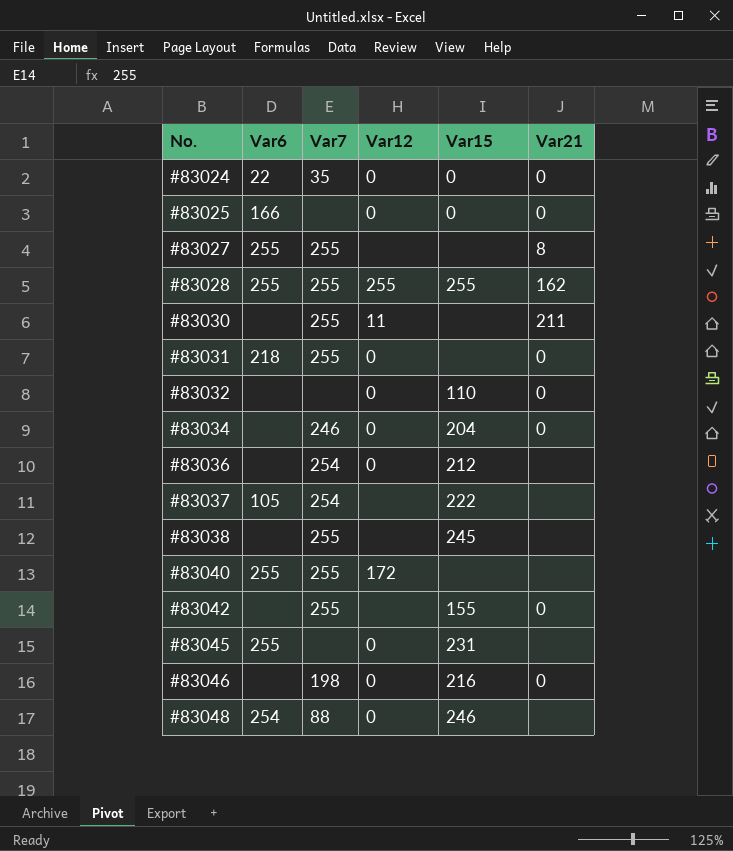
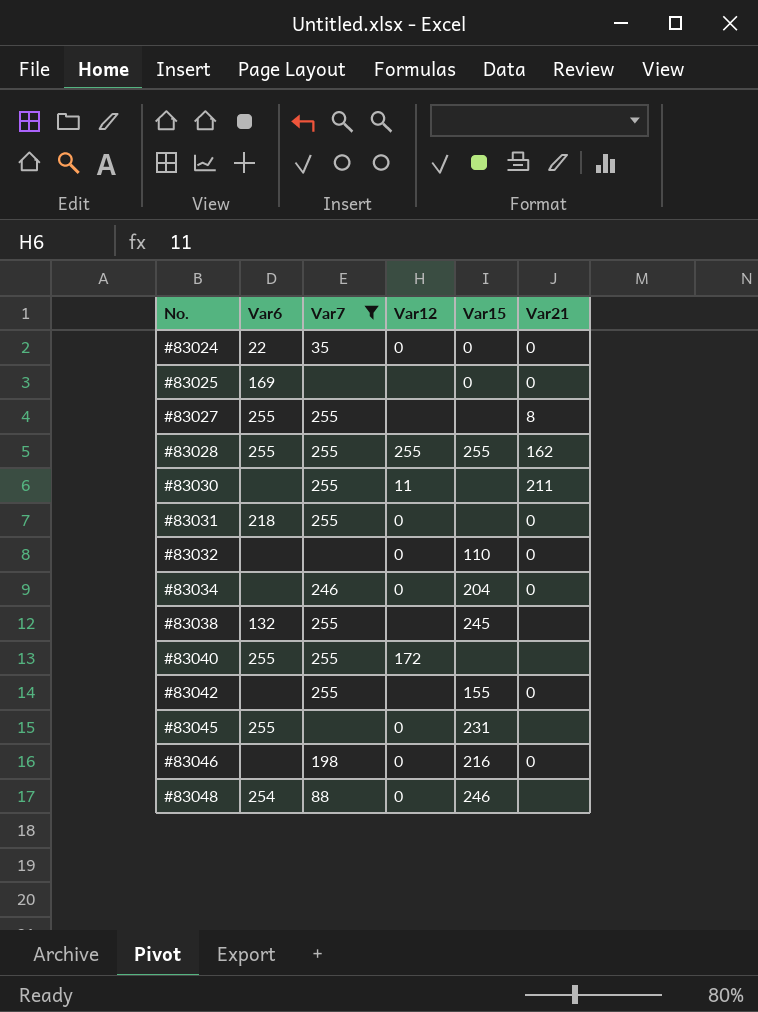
filter: none -> Var7 != 254
#83025 | Var6: 166 -> 169
#83025 | Var12: 0 -> none
#83038 | Var6: none -> 132

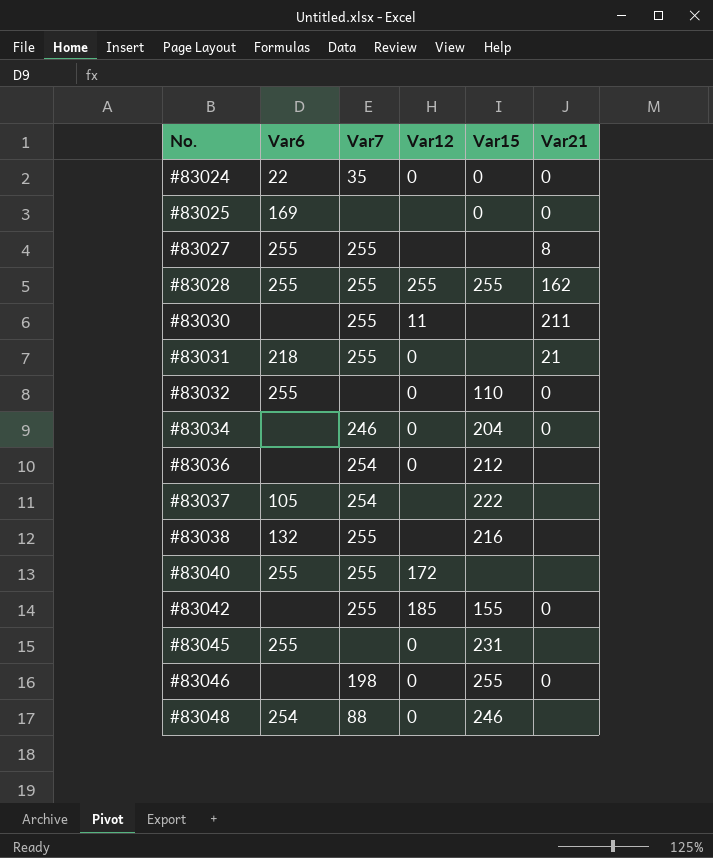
filter: Var7 != 254 -> none
#83031 | Var21: 0 -> 21
#83032 | Var6: none -> 255
#83038 | Var15: 245 -> 216
#83042 | Var12: none -> 185
#83046 | Var15: 216 -> 255

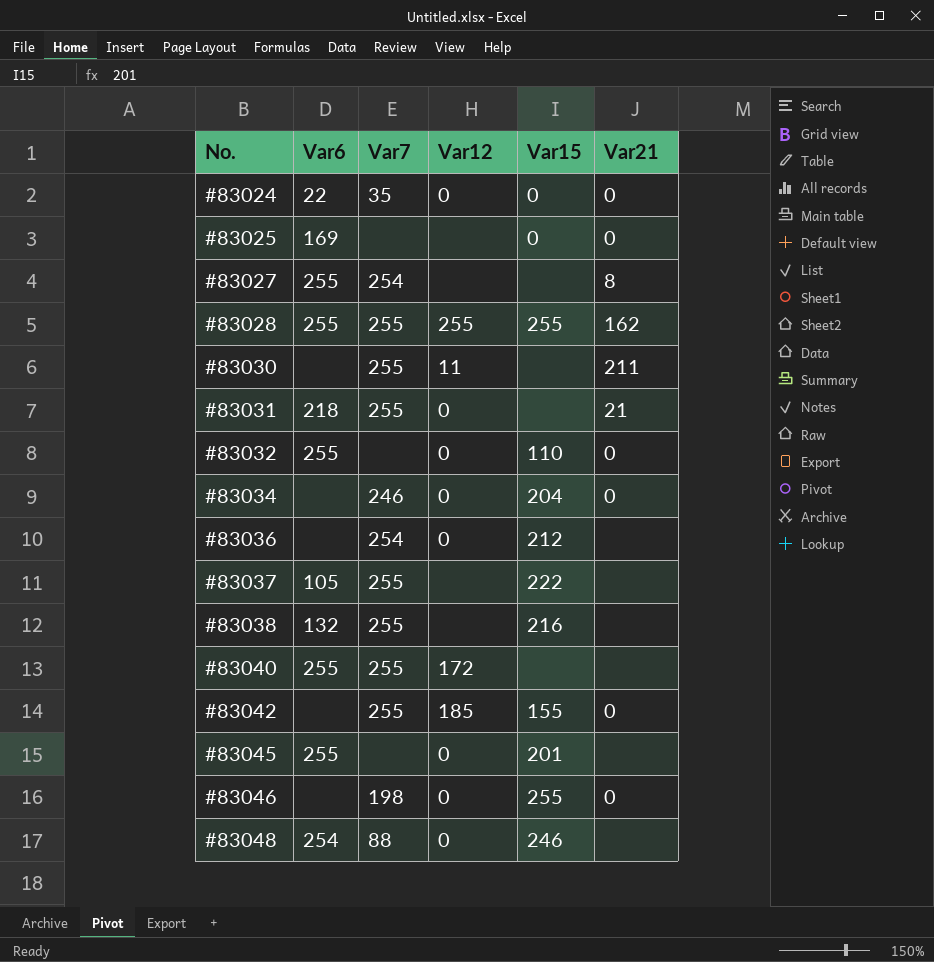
#83027 | Var7: 255 -> 254
#83037 | Var7: 254 -> 255
#83045 | Var15: 231 -> 201

